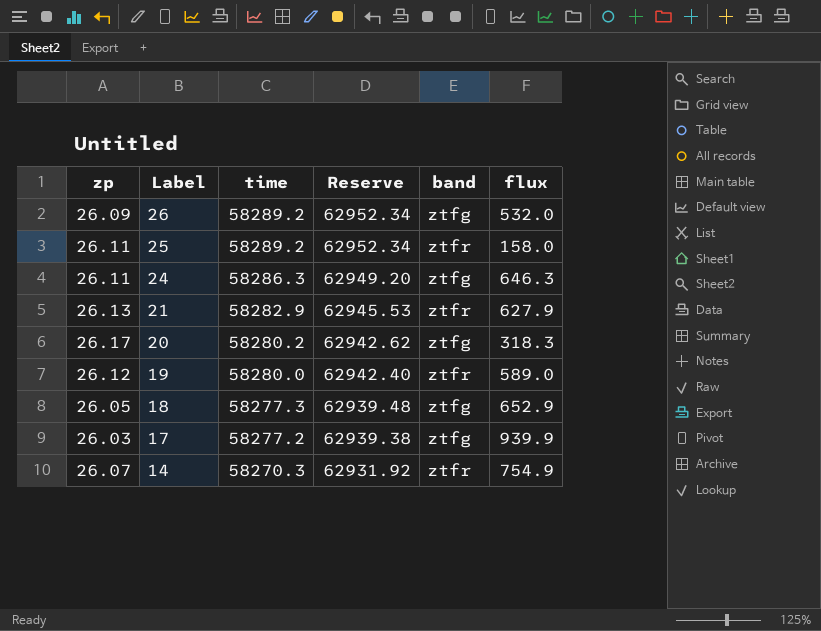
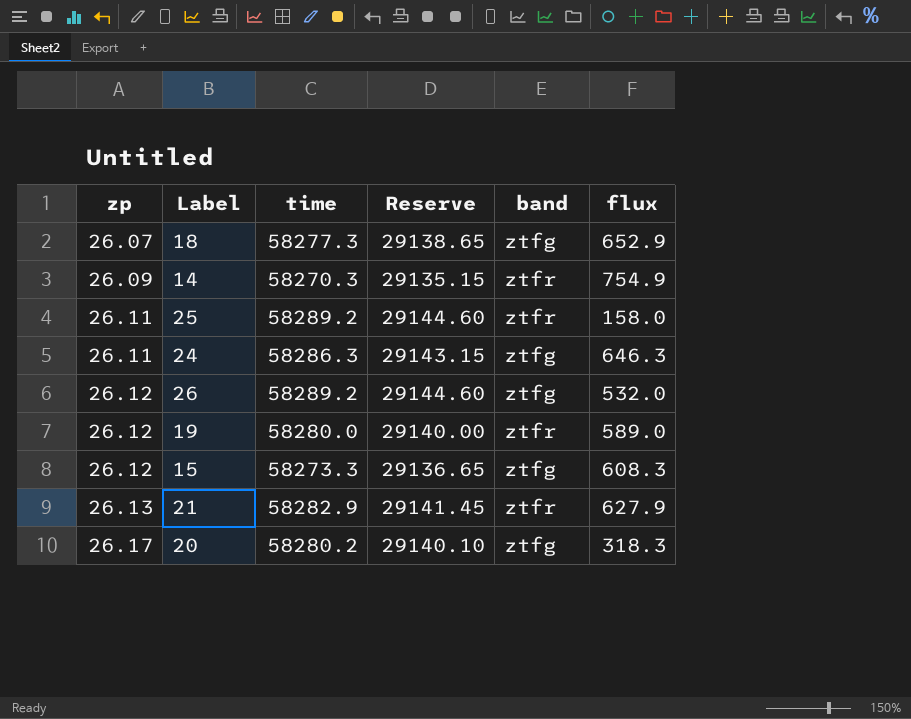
row order: Label descending -> zp ascending
column Reserve | formula: [time] * 1.08 -> [time] * 0.5
row 17: 26.03 | 58277.2 | 62939.38 | ztfg | 939.9 -> none
18 | zp: 26.05 -> 26.07
14 | zp: 26.07 -> 26.09
26 | zp: 26.09 -> 26.12
row 15: none -> 26.12 | 58273.3 | 29136.65 | ztfg | 608.3

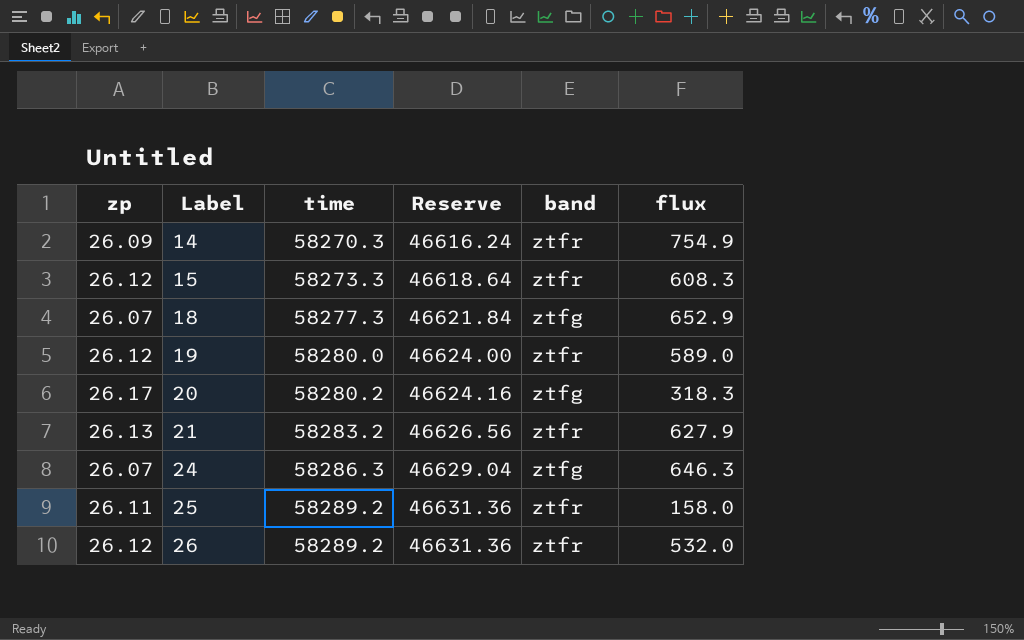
row order: zp ascending -> Label ascending
column Reserve | formula: [time] * 0.5 -> [time] * 0.8
15 | band: ztfg -> ztfr
21 | time: 58282.9 -> 58283.2
24 | zp: 26.11 -> 26.07
26 | band: ztfg -> ztfr

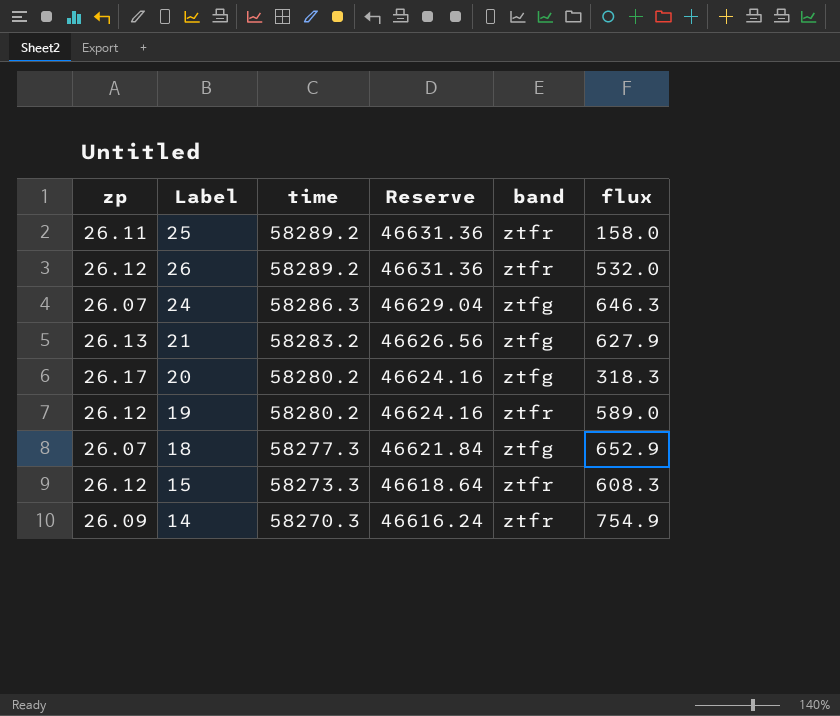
row order: Label ascending -> time descending
21 | band: ztfr -> ztfg
19 | time: 58280.0 -> 58280.2
19 | Reserve: 46624.00 -> 46624.16

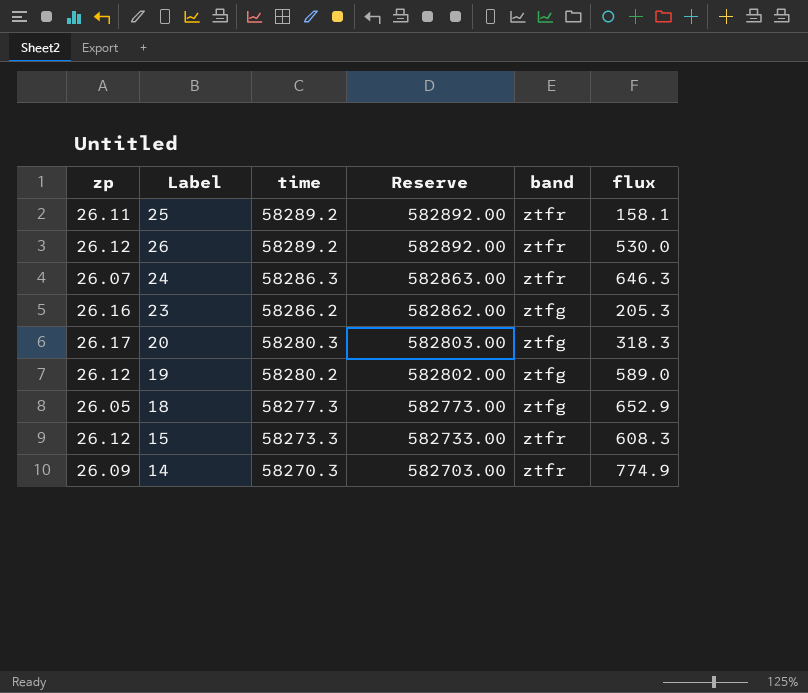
column Reserve | formula: [time] * 0.8 -> [time] * 10
row 21: 26.13 | 58283.2 | 46626.56 | ztfg | 627.9 -> none
25 | flux: 158.0 -> 158.1
26 | flux: 532.0 -> 530.0
24 | band: ztfg -> ztfr
row 23: none -> 26.16 | 58286.2 | 582862.00 | ztfg | 205.3
20 | time: 58280.2 -> 58280.3
19 | band: ztfr -> ztfg
18 | zp: 26.07 -> 26.05
14 | flux: 754.9 -> 774.9

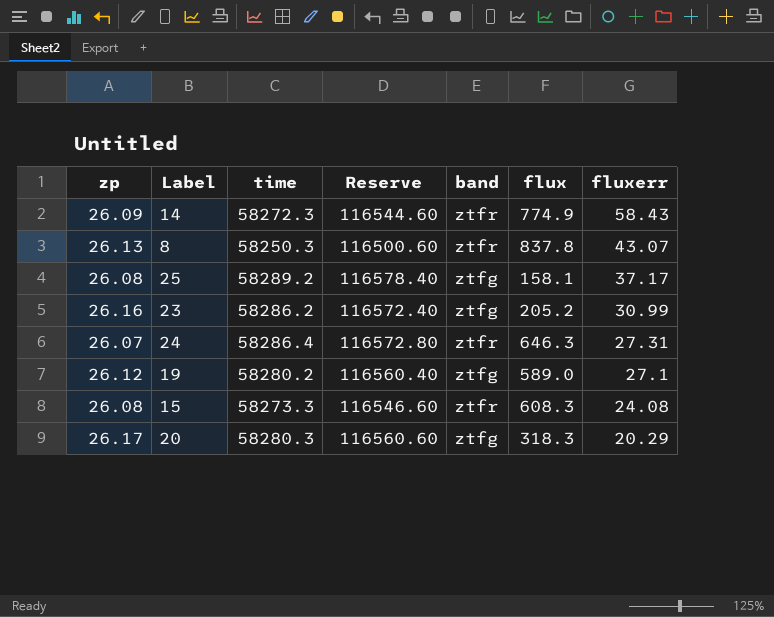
row order: time descending -> fluxerr descending
column Reserve | formula: [time] * 10 -> [time] * 2
column fluxerr | position: none -> 7
row 26: 26.12 | 58289.2 | 582892.00 | ztfr | 530.0 -> none
row 18: 26.05 | 58277.3 | 582773.00 | ztfg | 652.9 -> none
14 | time: 58270.3 -> 58272.3
row 8: none -> 26.13 | 58250.3 | 116500.60 | ztfr | 837.8 | 43.07
25 | zp: 26.11 -> 26.08
25 | band: ztfr -> ztfg
23 | flux: 205.3 -> 205.2
24 | time: 58286.3 -> 58286.4
15 | zp: 26.12 -> 26.08

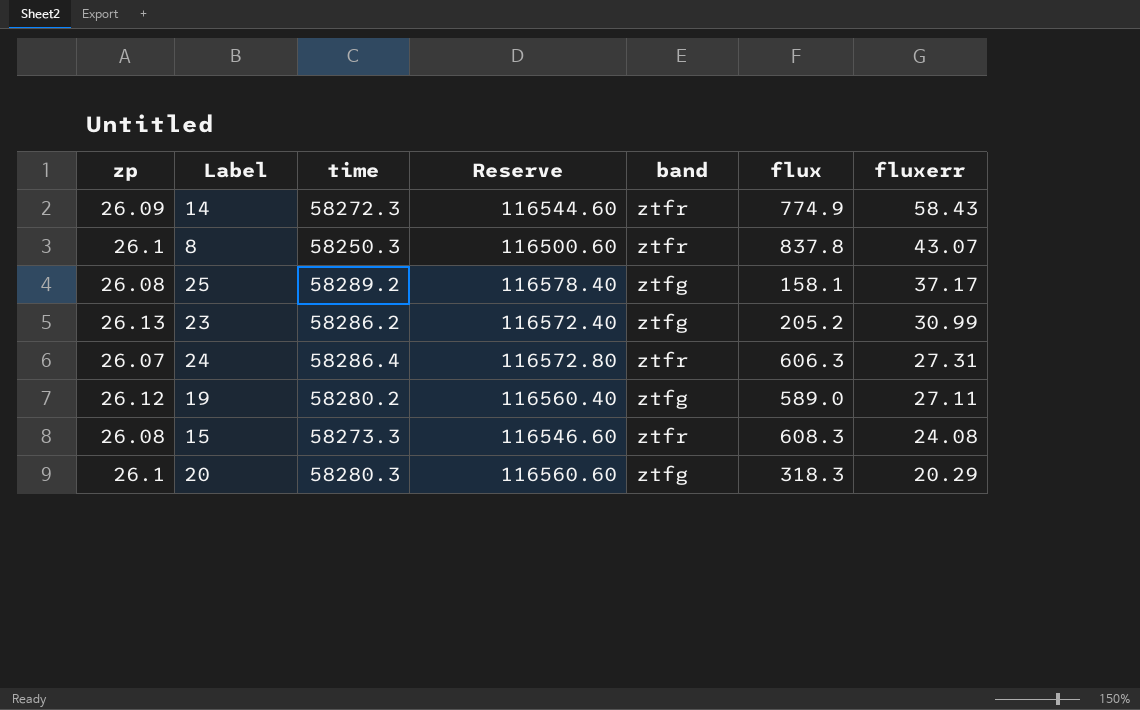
8 | zp: 26.13 -> 26.1
23 | zp: 26.16 -> 26.13
24 | flux: 646.3 -> 606.3
19 | fluxerr: 27.1 -> 27.11
20 | zp: 26.17 -> 26.1

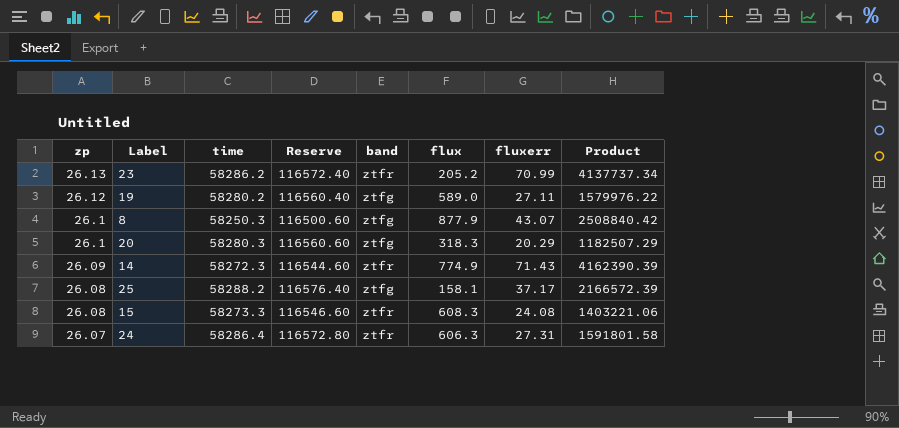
row order: fluxerr descending -> zp descending
column Product | formula: none -> [time] * [fluxerr]
23 | band: ztfg -> ztfr
23 | fluxerr: 30.99 -> 70.99
8 | band: ztfr -> ztfg
8 | flux: 837.8 -> 877.9
14 | fluxerr: 58.43 -> 71.43
25 | time: 58289.2 -> 58288.2
25 | Reserve: 116578.40 -> 116576.40

